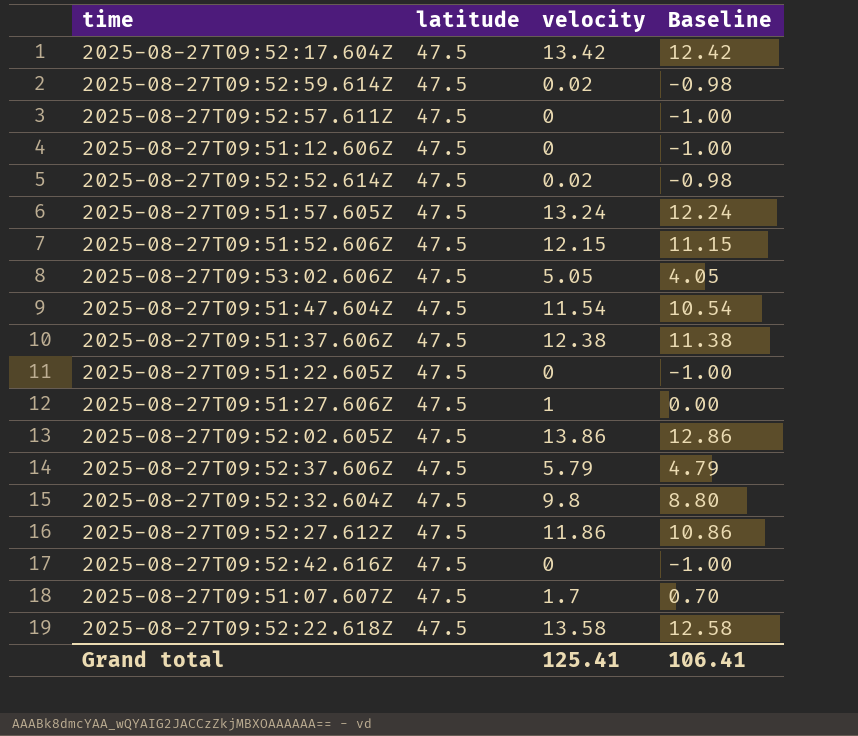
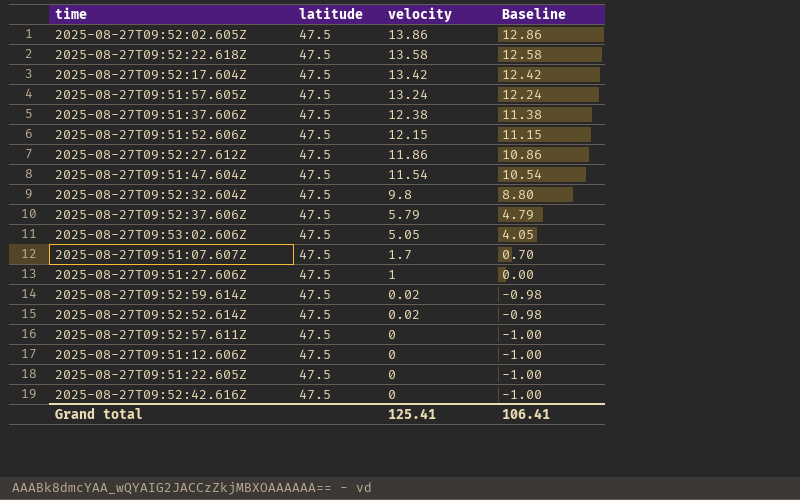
row order: none -> velocity descending

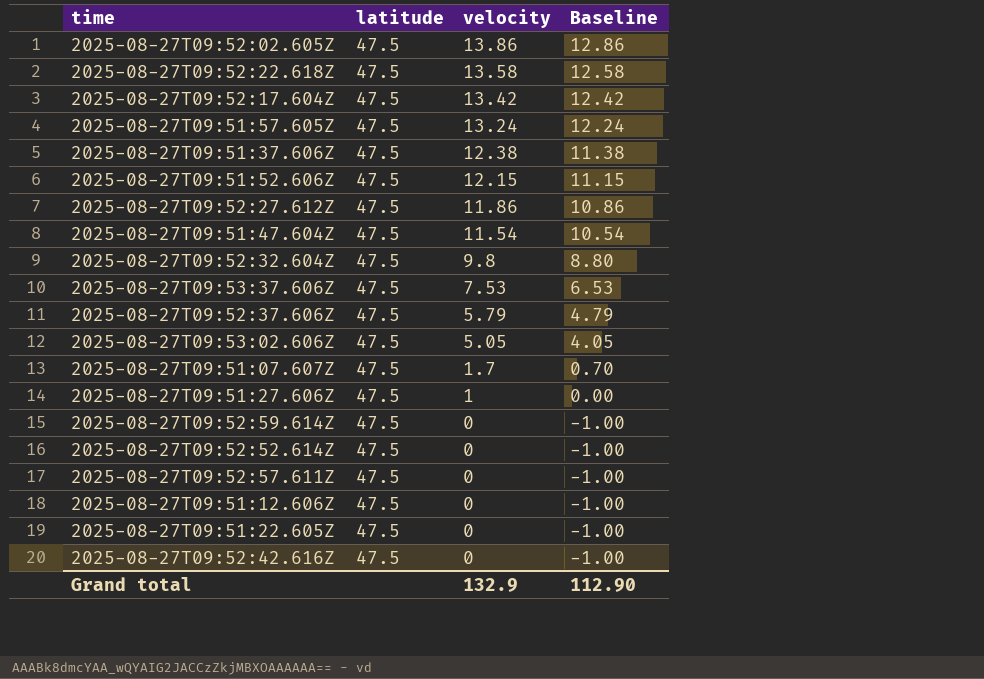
row 2025-08-27T09:53:37.606Z: none -> 47.5 | 7.53 | 6.53
2025-08-27T09:52:59.614Z | velocity: 0.02 -> 0
2025-08-27T09:52:59.614Z | Baseline: -0.98 -> -1.00
2025-08-27T09:52:52.614Z | velocity: 0.02 -> 0
2025-08-27T09:52:52.614Z | Baseline: -0.98 -> -1.00
Grand total | velocity: 125.41 -> 132.9
Grand total | Baseline: 106.41 -> 112.90

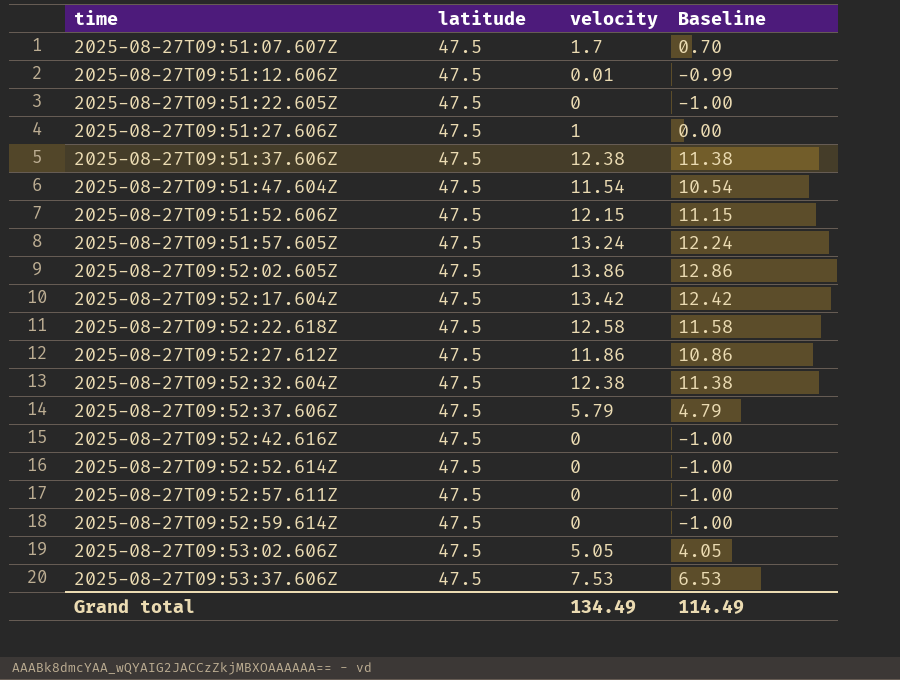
row order: velocity descending -> time ascending
2025-08-27T09:51:12.606Z | velocity: 0 -> 0.01
2025-08-27T09:51:12.606Z | Baseline: -1.00 -> -0.99
2025-08-27T09:52:22.618Z | velocity: 13.58 -> 12.58
2025-08-27T09:52:22.618Z | Baseline: 12.58 -> 11.58
2025-08-27T09:52:32.604Z | velocity: 9.8 -> 12.38
2025-08-27T09:52:32.604Z | Baseline: 8.80 -> 11.38
Grand total | velocity: 132.9 -> 134.49
Grand total | Baseline: 112.90 -> 114.49

